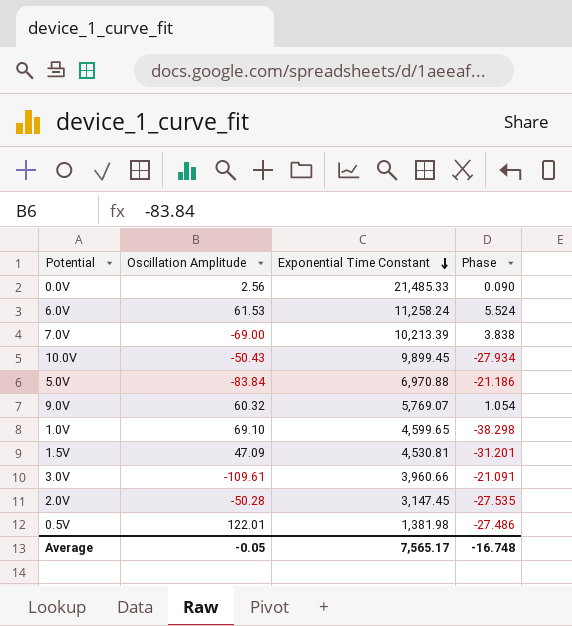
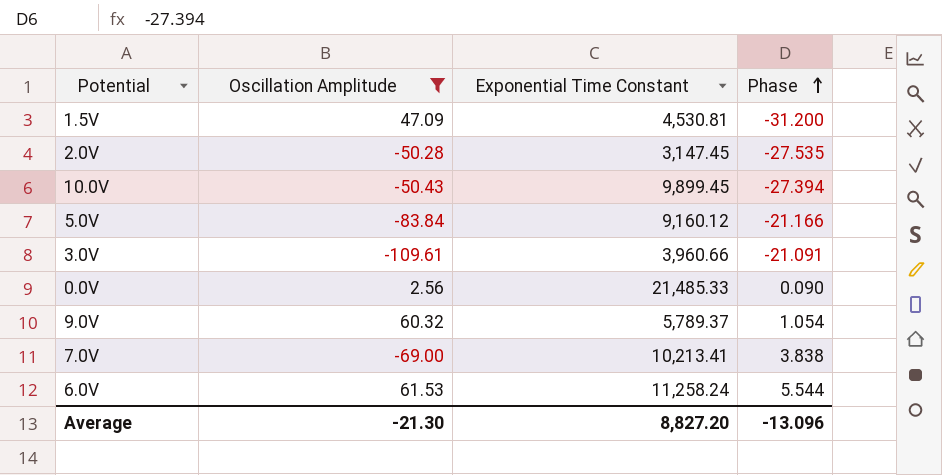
filter: none -> Oscillation Amplitude <= 61.53
row order: Exponential Time Constant descending -> Phase ascending
1.5V | Phase: -31.201 -> -31.200
10.0V | Phase: -27.934 -> -27.394
5.0V | Exponential Time Constant: 6,970.88 -> 9,160.12
5.0V | Phase: -21.186 -> -21.166
9.0V | Exponential Time Constant: 5,769.07 -> 5,789.37
7.0V | Exponential Time Constant: 10,213.39 -> 10,213.41
6.0V | Phase: 5.524 -> 5.544
Average | Oscillation Amplitude: -0.05 -> -21.30
Average | Exponential Time Constant: 7,565.17 -> 8,827.20
Average | Phase: -16.748 -> -13.096

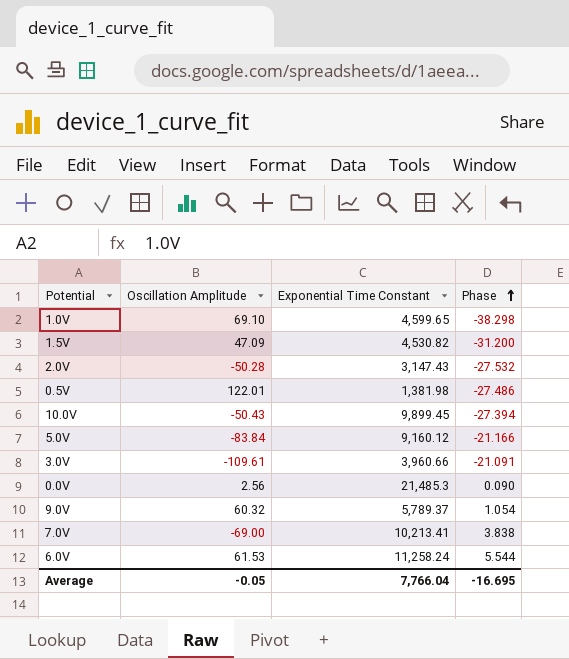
filter: Oscillation Amplitude <= 61.53 -> none
1.5V | Exponential Time Constant: 4,530.81 -> 4,530.82
2.0V | Exponential Time Constant: 3,147.45 -> 3,147.43
2.0V | Phase: -27.535 -> -27.532
0.0V | Exponential Time Constant: 21,485.33 -> 21,485.3
Average | Oscillation Amplitude: -21.30 -> -0.05
Average | Exponential Time Constant: 8,827.20 -> 7,766.04
Average | Phase: -13.096 -> -16.695

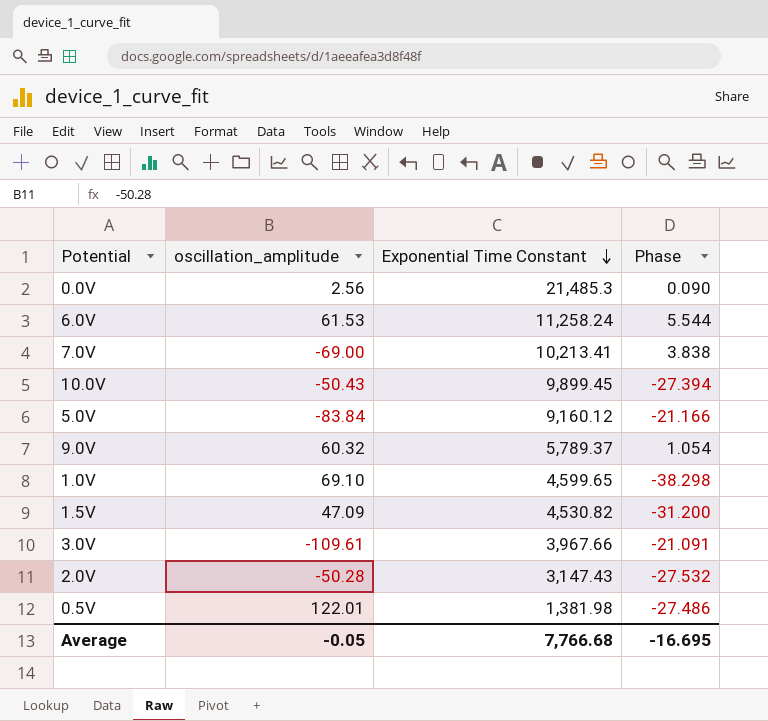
row order: Phase ascending -> Exponential Time Constant descending
column name: Oscillation Amplitude -> oscillation_amplitude
3.0V | Exponential Time Constant: 3,960.66 -> 3,967.66
Average | Exponential Time Constant: 7,766.04 -> 7,766.68

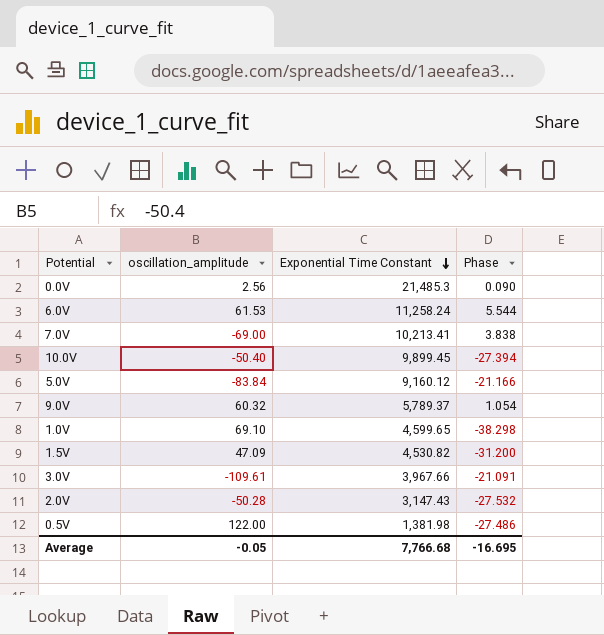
10.0V | oscillation_amplitude: -50.43 -> -50.40
0.5V | oscillation_amplitude: 122.01 -> 122.00

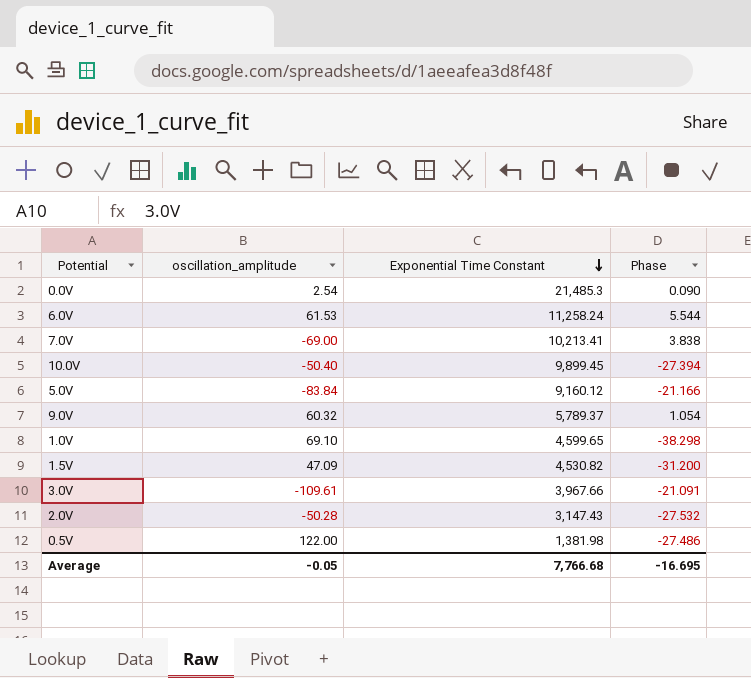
0.0V | oscillation_amplitude: 2.56 -> 2.54

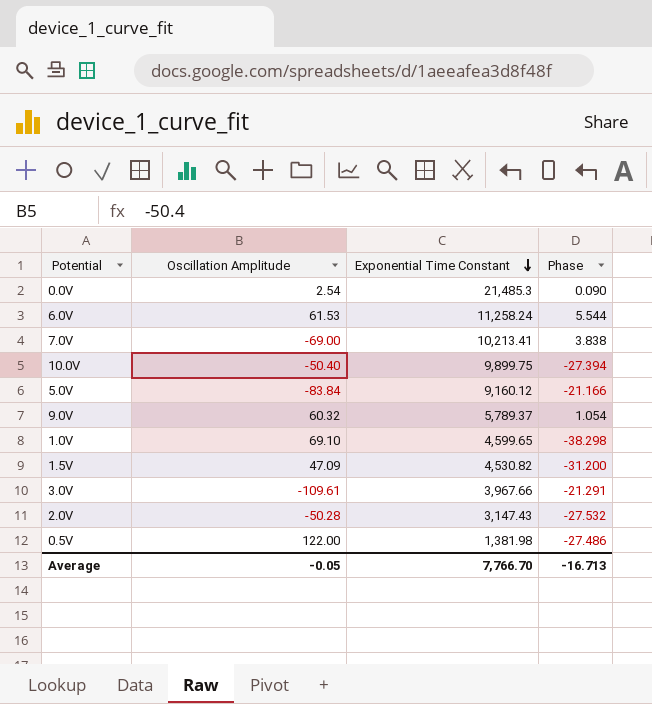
column name: oscillation_amplitude -> Oscillation Amplitude
10.0V | Exponential Time Constant: 9,899.45 -> 9,899.75
3.0V | Phase: -21.091 -> -21.291
Average | Exponential Time Constant: 7,766.68 -> 7,766.70
Average | Phase: -16.695 -> -16.713

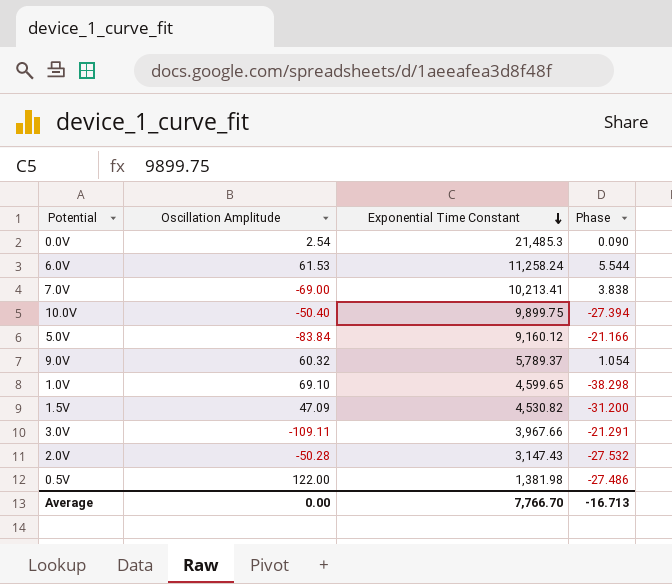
3.0V | Oscillation Amplitude: -109.61 -> -109.11
Average | Oscillation Amplitude: -0.05 -> 0.00

